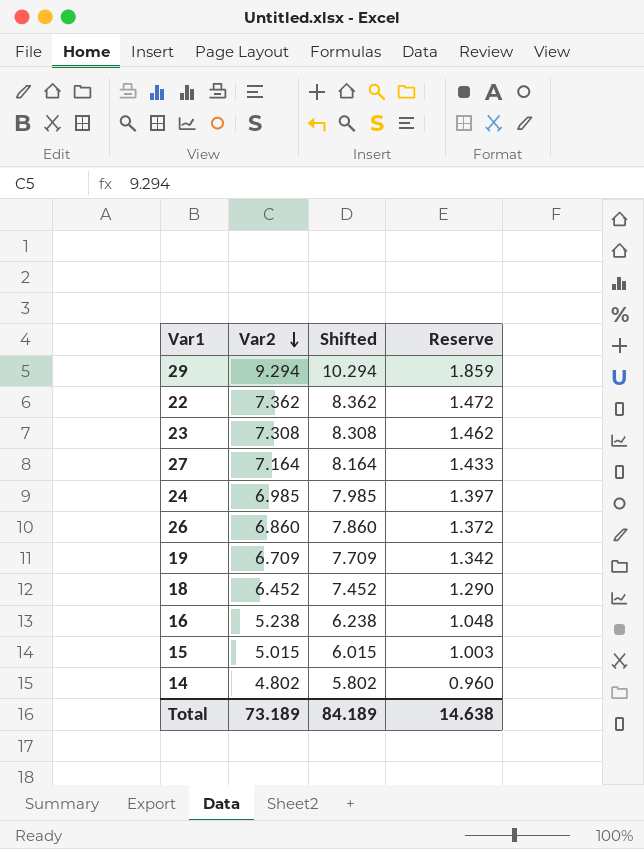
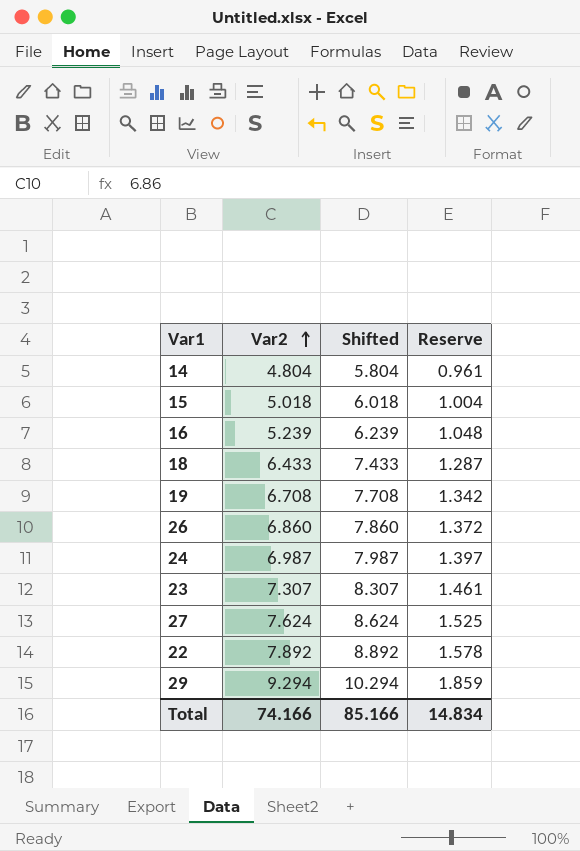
row order: Var2 descending -> Var2 ascending
14 | Var2: 4.802 -> 4.804
14 | Shifted: 5.802 -> 5.804
14 | Reserve: 0.960 -> 0.961
15 | Var2: 5.015 -> 5.018
15 | Shifted: 6.015 -> 6.018
15 | Reserve: 1.003 -> 1.004
16 | Var2: 5.238 -> 5.239
16 | Shifted: 6.238 -> 6.239
18 | Var2: 6.452 -> 6.433
18 | Shifted: 7.452 -> 7.433
18 | Reserve: 1.290 -> 1.287
19 | Var2: 6.709 -> 6.708
19 | Shifted: 7.709 -> 7.708
24 | Var2: 6.985 -> 6.987
24 | Shifted: 7.985 -> 7.987
23 | Var2: 7.308 -> 7.307
23 | Shifted: 8.308 -> 8.307
23 | Reserve: 1.462 -> 1.461
27 | Var2: 7.164 -> 7.624
27 | Shifted: 8.164 -> 8.624
27 | Reserve: 1.433 -> 1.525
22 | Var2: 7.362 -> 7.892
22 | Shifted: 8.362 -> 8.892
22 | Reserve: 1.472 -> 1.578
Total | Var2: 73.189 -> 74.166
Total | Shifted: 84.189 -> 85.166
Total | Reserve: 14.638 -> 14.834

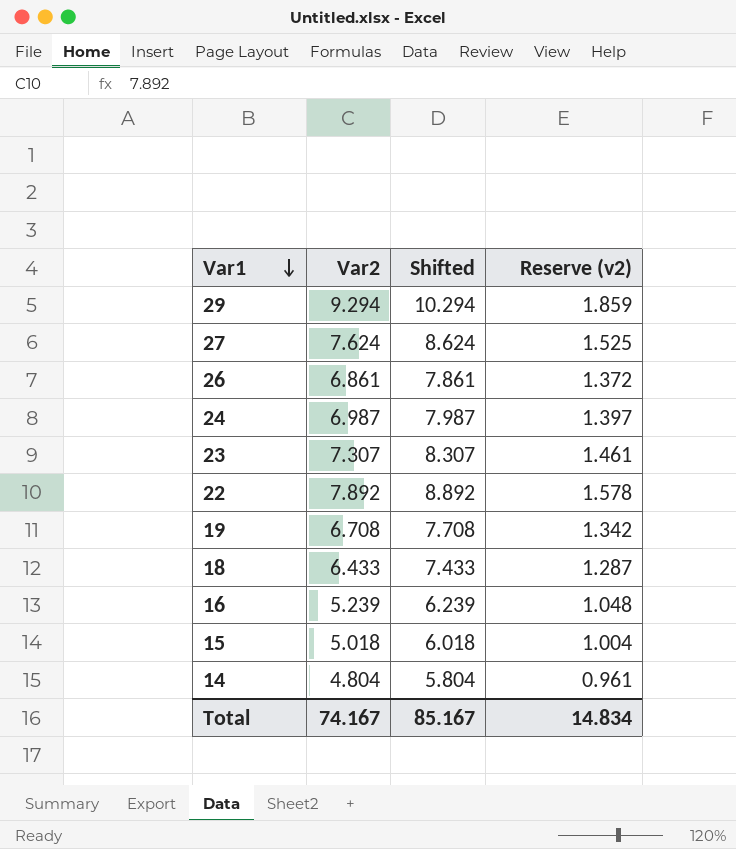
row order: Var2 ascending -> Var1 descending
column name: Reserve -> Reserve (v2)
26 | Var2: 6.860 -> 6.861
26 | Shifted: 7.860 -> 7.861
Total | Var2: 74.166 -> 74.167
Total | Shifted: 85.166 -> 85.167

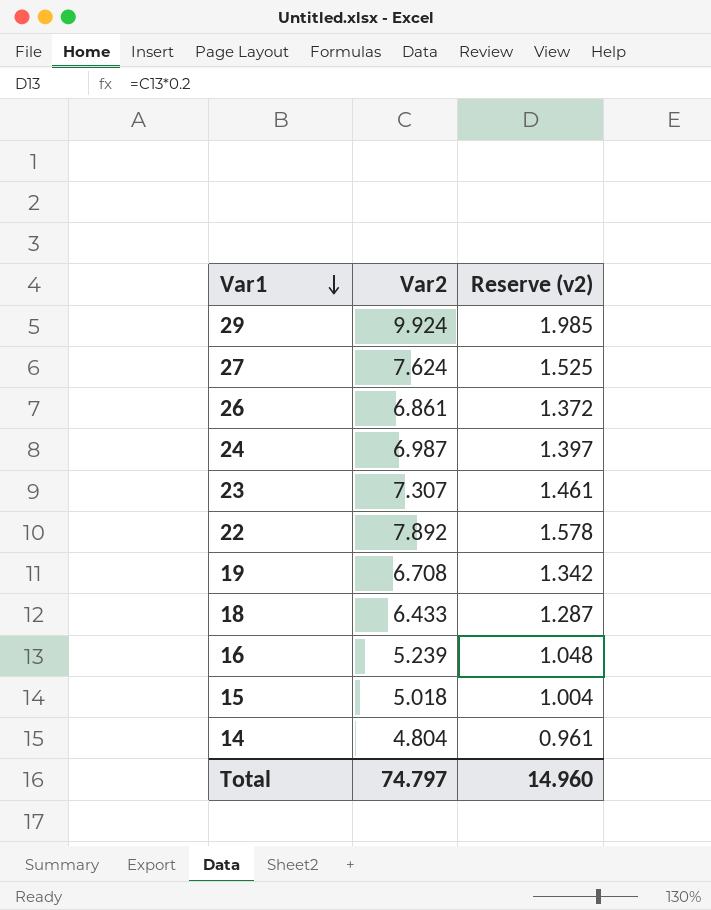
column Shifted | formula: [Var2] + 1 -> none
29 | Var2: 9.294 -> 9.924
29 | Reserve (v2): 1.859 -> 1.985
Total | Var2: 74.167 -> 74.797
Total | Reserve (v2): 14.834 -> 14.960

